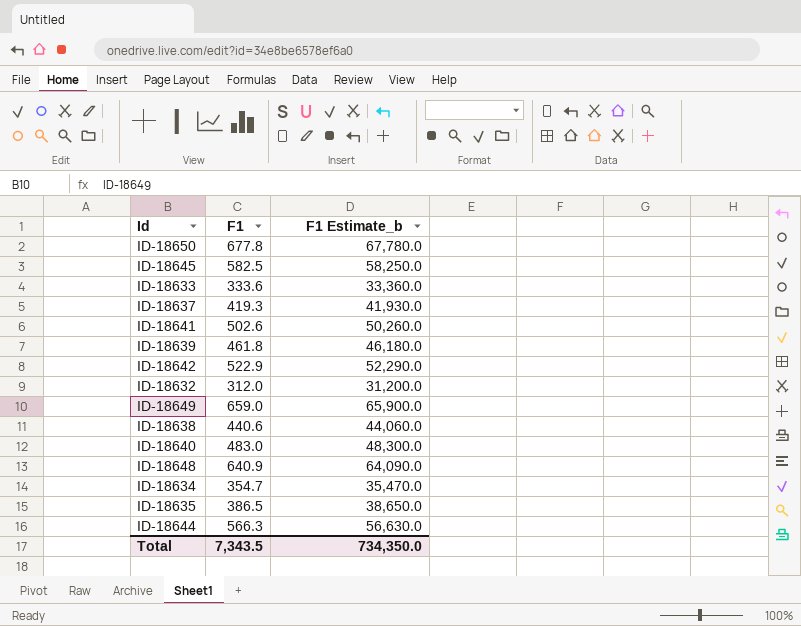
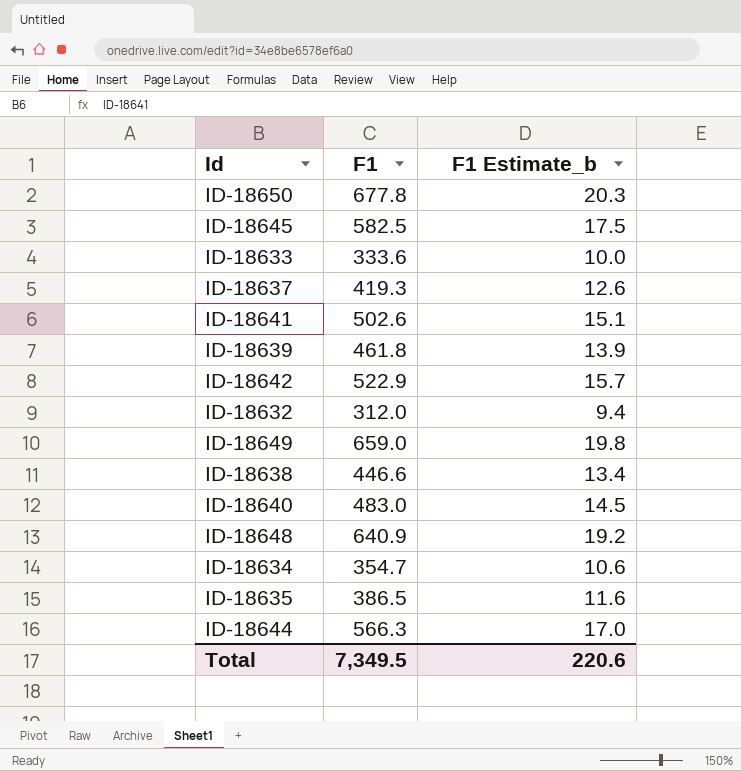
column F1 Estimate_b | formula: [F1] * 100 -> [F1] * 0.03
ID-18638 | F1: 440.6 -> 446.6
Total | F1: 7,343.5 -> 7,349.5
Total | F1 Estimate_b: 734,350.0 -> 220.6

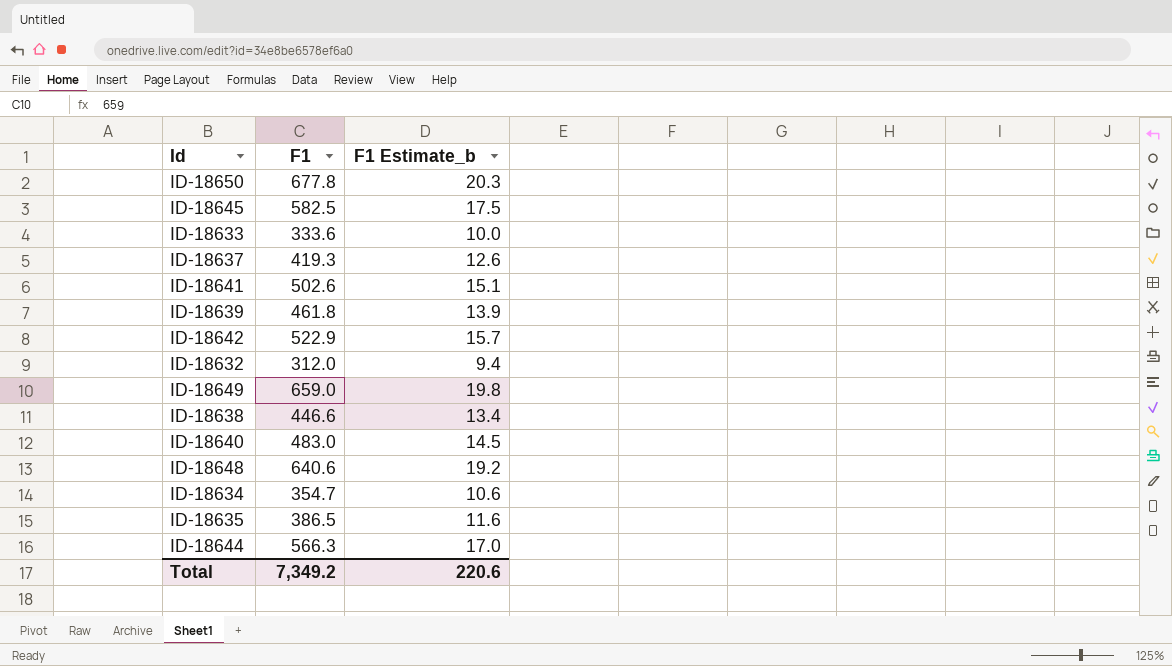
ID-18648 | F1: 640.9 -> 640.6
Total | F1: 7,349.5 -> 7,349.2

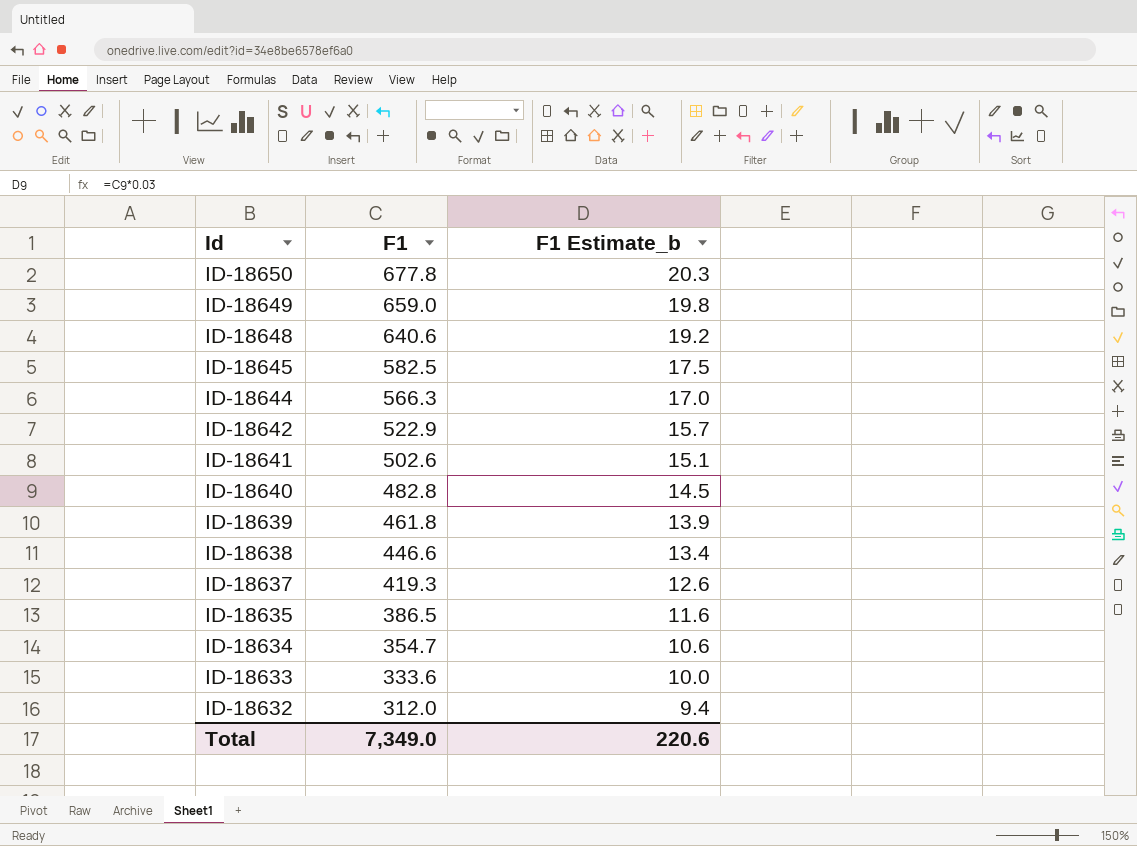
row order: none -> Id descending
ID-18640 | F1: 483.0 -> 482.8
Total | F1: 7,349.2 -> 7,349.0

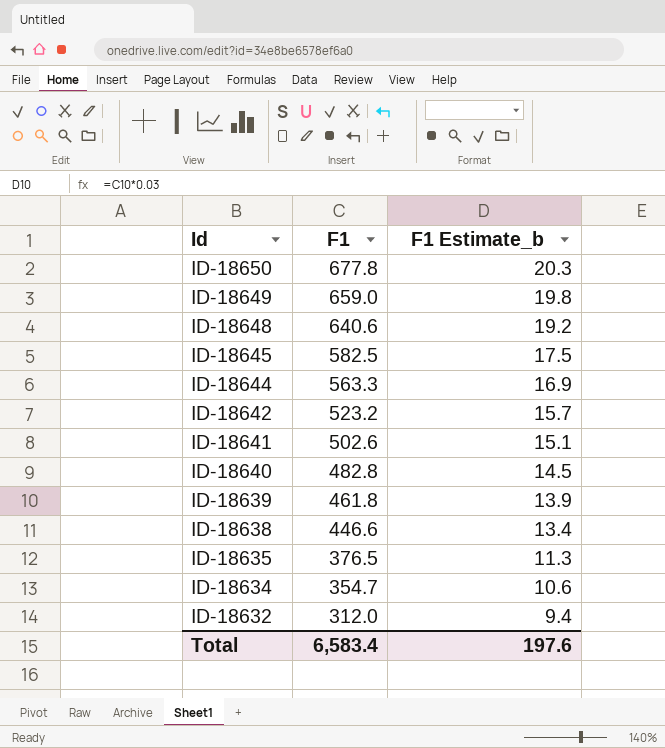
row ID-18637: 419.3 | 12.6 -> none
row ID-18633: 333.6 | 10.0 -> none
ID-18644 | F1: 566.3 -> 563.3
ID-18644 | F1 Estimate_b: 17.0 -> 16.9
ID-18642 | F1: 522.9 -> 523.2
ID-18635 | F1: 386.5 -> 376.5
ID-18635 | F1 Estimate_b: 11.6 -> 11.3
Total | F1: 7,349.0 -> 6,583.4
Total | F1 Estimate_b: 220.6 -> 197.6

